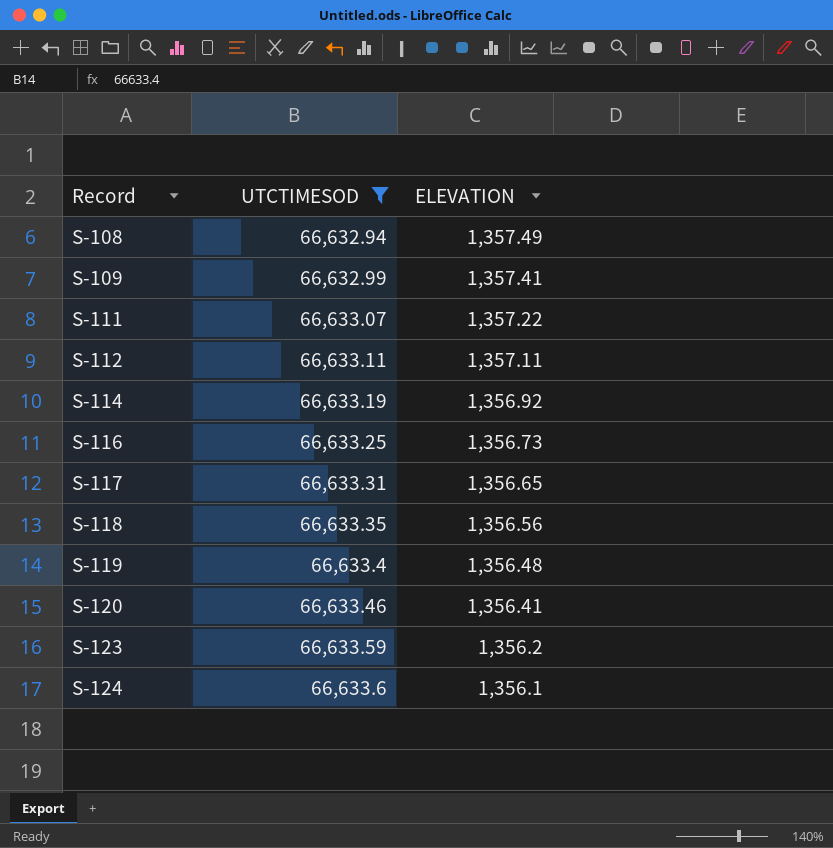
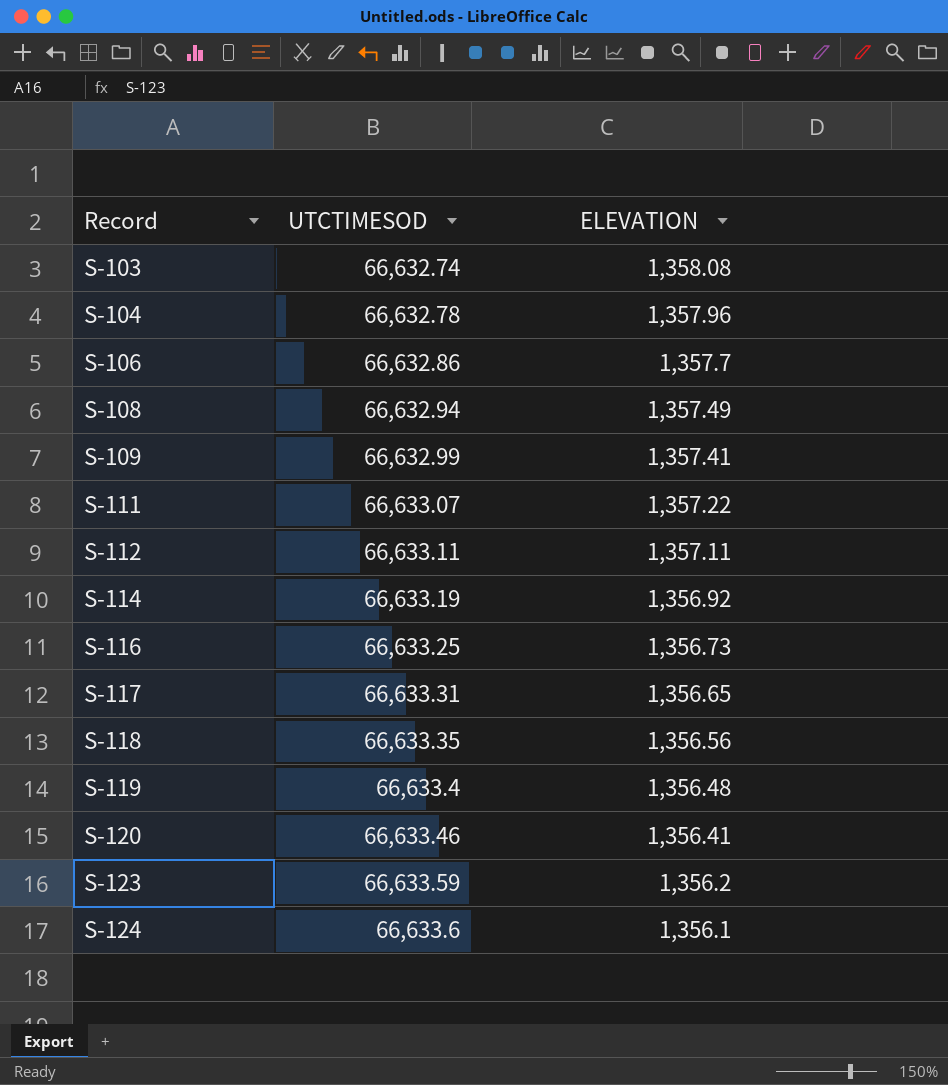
filter: UTCTIMESOD >= 66,632.94 -> none

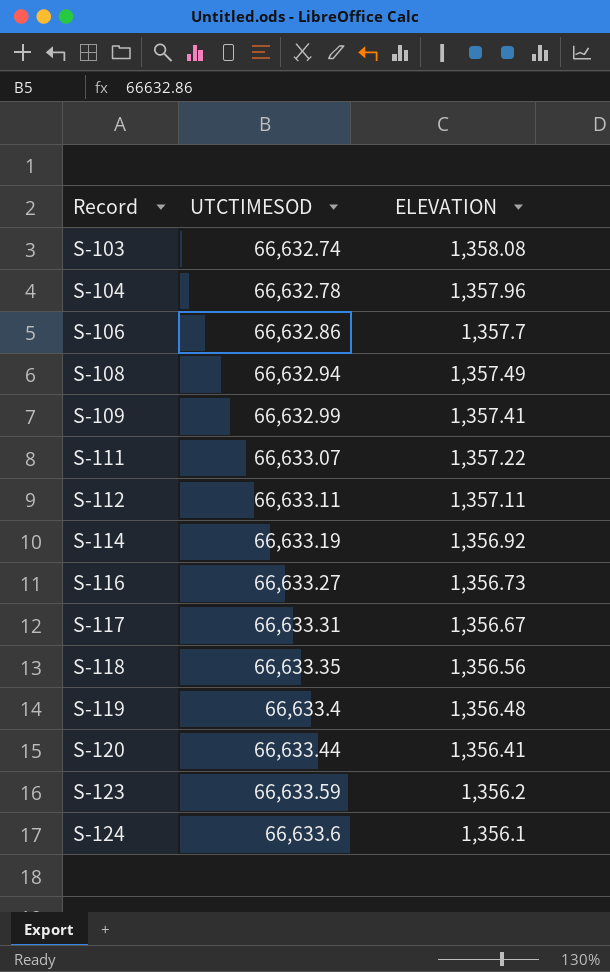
S-116 | UTCTIMESOD: 66,633.25 -> 66,633.27
S-117 | ELEVATION: 1,356.65 -> 1,356.67
S-120 | UTCTIMESOD: 66,633.46 -> 66,633.44

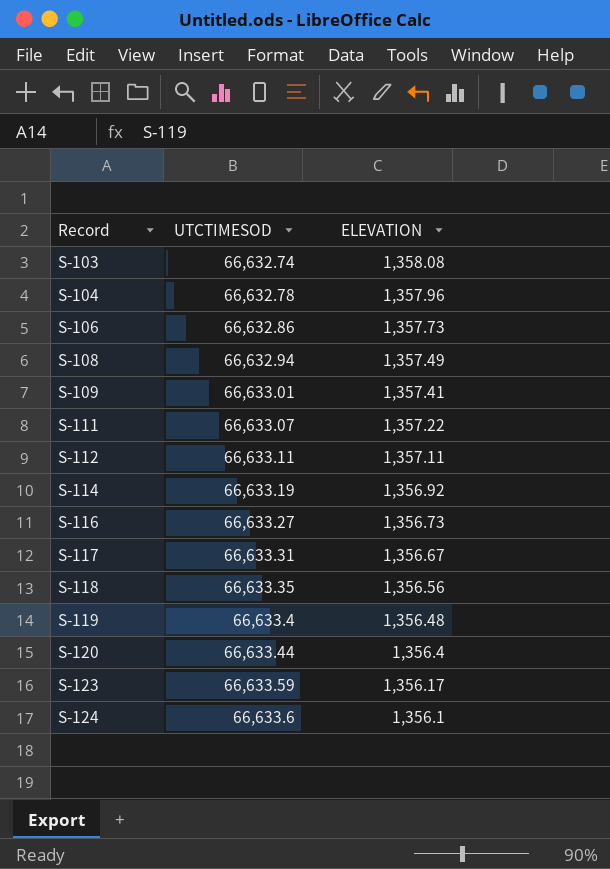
S-106 | ELEVATION: 1,357.7 -> 1,357.73
S-109 | UTCTIMESOD: 66,632.99 -> 66,633.01
S-120 | ELEVATION: 1,356.41 -> 1,356.4
S-123 | ELEVATION: 1,356.2 -> 1,356.17

